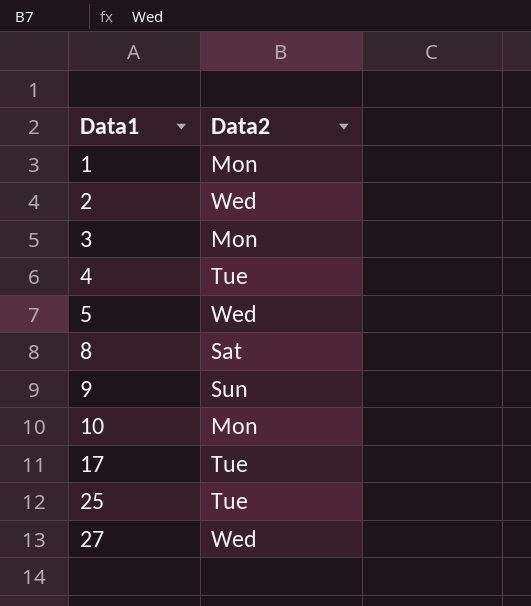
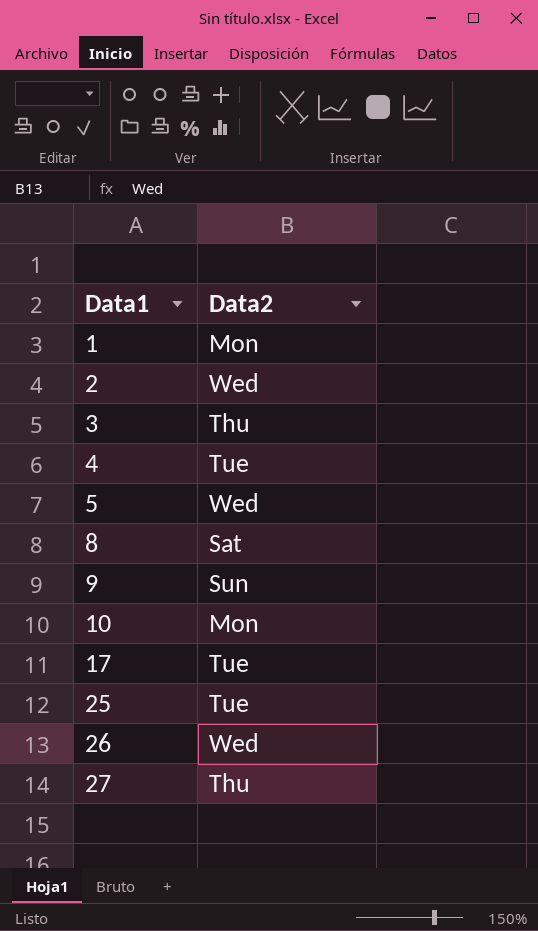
3 | Data2: Mon -> Thu
row 26: none -> Wed
27 | Data2: Wed -> Thu

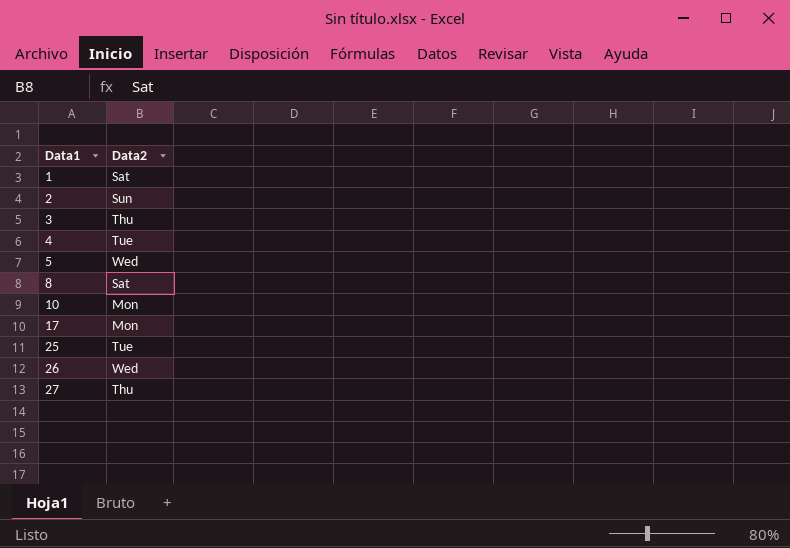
row 9: Sun -> none
1 | Data2: Mon -> Sat
2 | Data2: Wed -> Sun
17 | Data2: Tue -> Mon

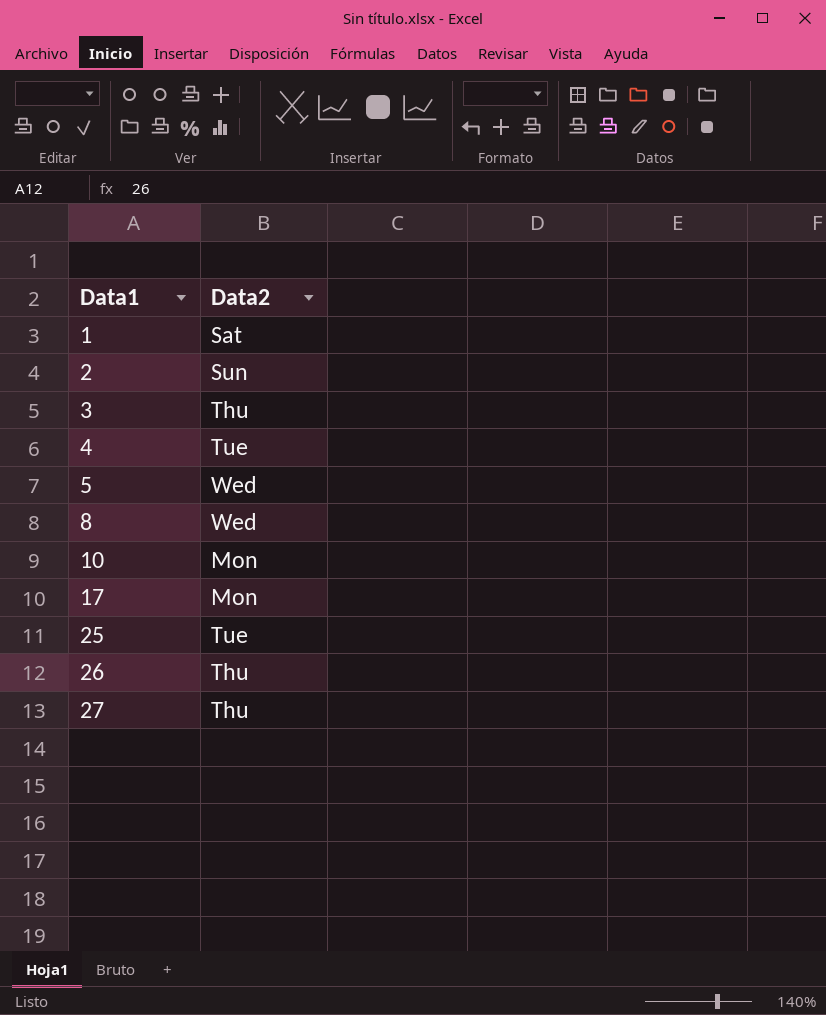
8 | Data2: Sat -> Wed
26 | Data2: Wed -> Thu

